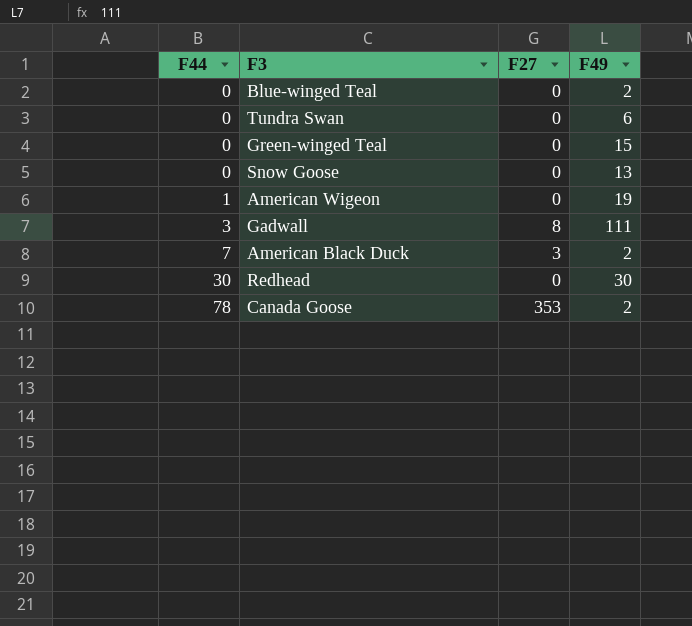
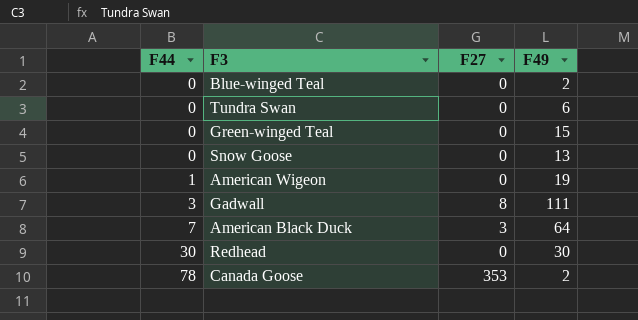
American Black Duck | F49: 2 -> 64

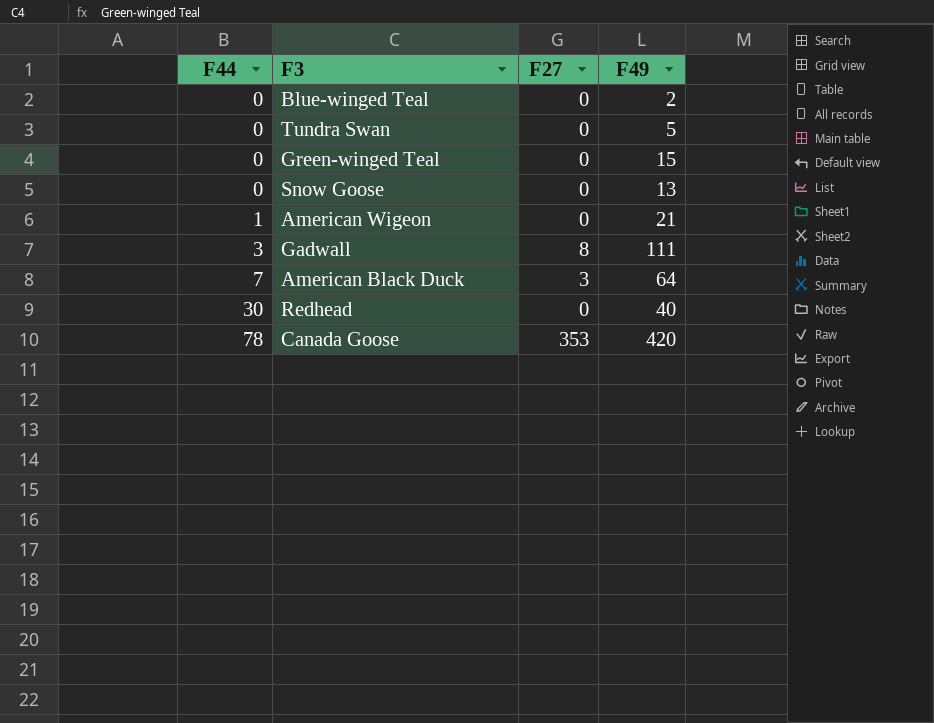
Tundra Swan | F49: 6 -> 5
American Wigeon | F49: 19 -> 21
Redhead | F49: 30 -> 40
Canada Goose | F49: 2 -> 420

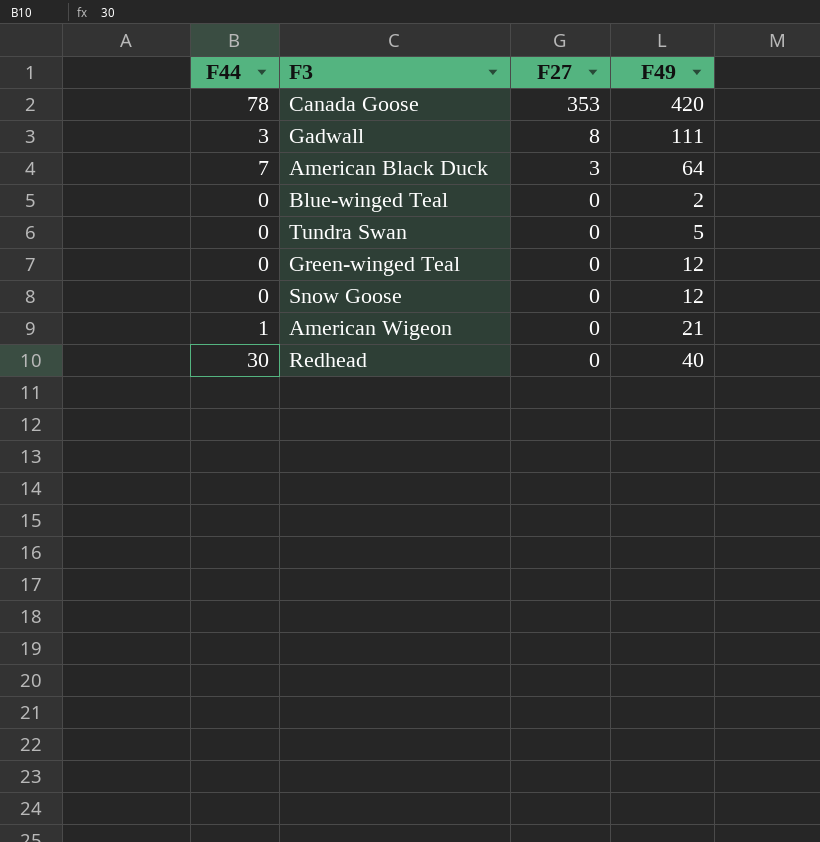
row order: F44 ascending -> F27 descending
Green-winged Teal | F49: 15 -> 12
Snow Goose | F49: 13 -> 12

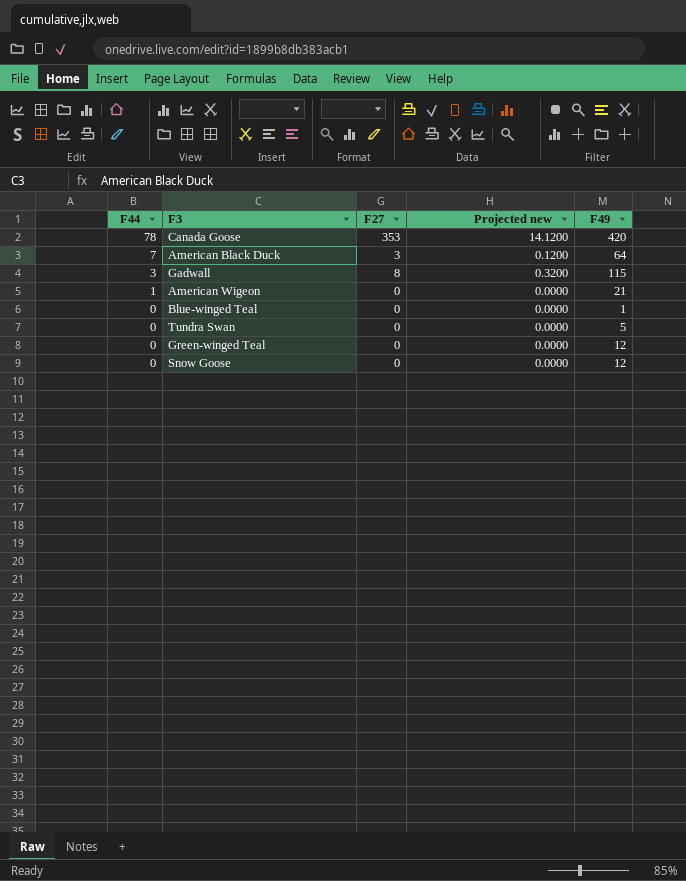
row order: F27 descending -> F44 descending
column Projected new | formula: none -> [F27] * 0.04
row Redhead: 30 | 0 | 40 -> none
Gadwall | F49: 111 -> 115
Blue-winged Teal | F49: 2 -> 1

